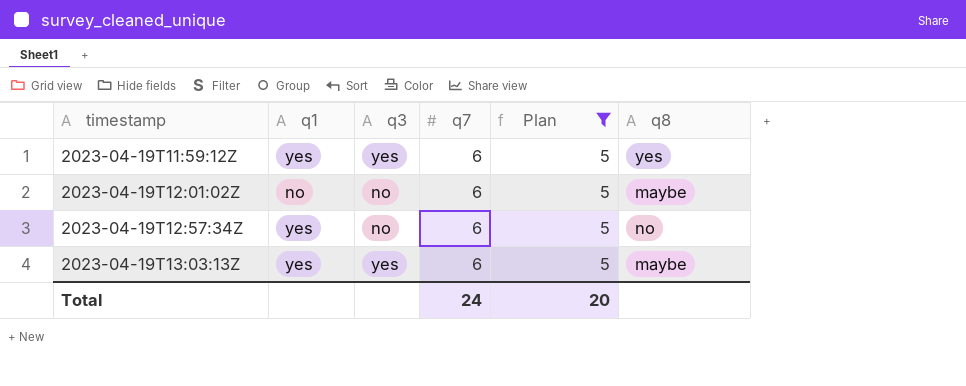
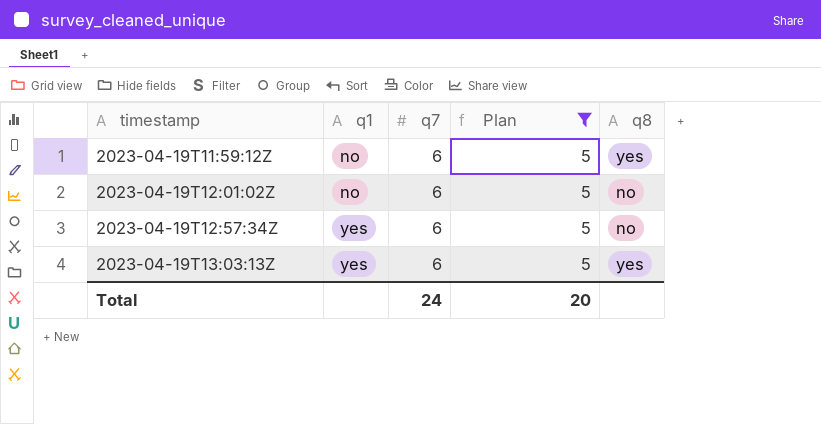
column q3 | position: 3 -> none
2023-04-19T11:59:12Z | q1: yes -> no
2023-04-19T12:01:02Z | q8: maybe -> no
2023-04-19T13:03:13Z | q8: maybe -> yes

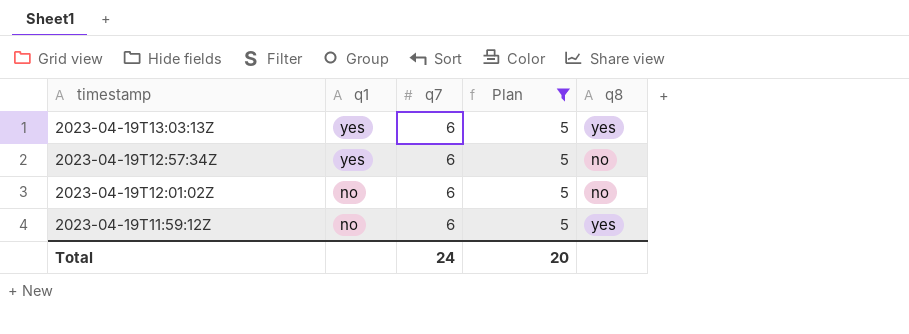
row order: timestamp ascending -> timestamp descending

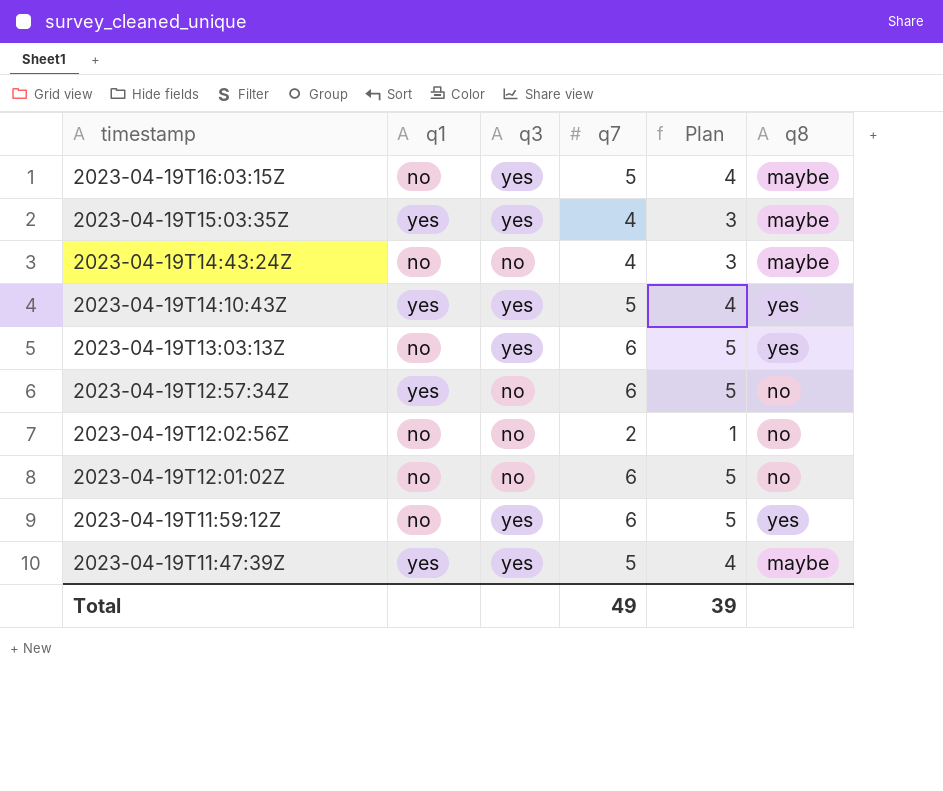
filter: Plan = 5 -> none
column q3 | position: none -> 3
2023-04-19T13:03:13Z | q1: yes -> no
Total | q7: 24 -> 49
Total | Plan: 20 -> 39

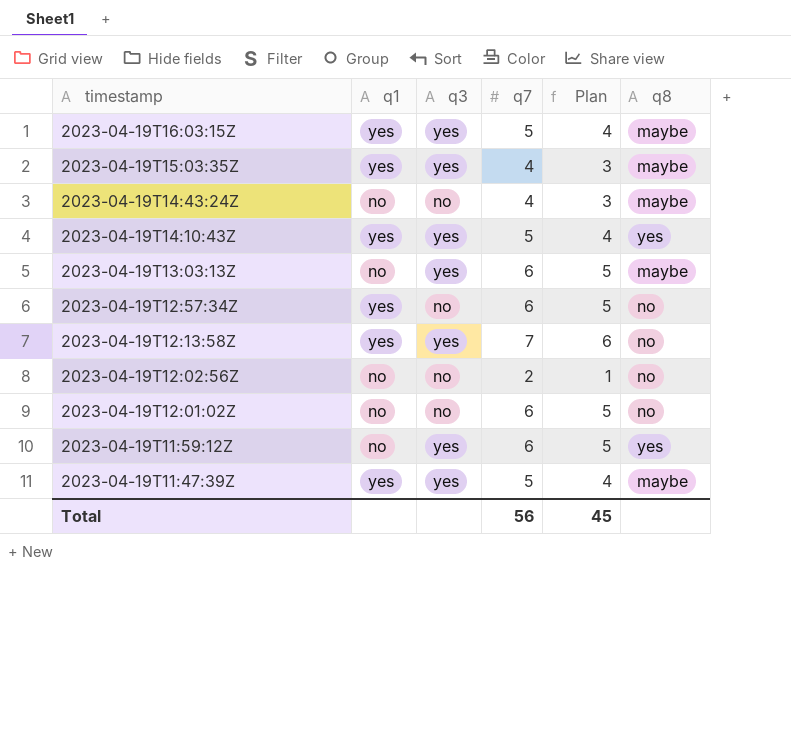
2023-04-19T16:03:15Z | q1: no -> yes
2023-04-19T13:03:13Z | q8: yes -> maybe
row 2023-04-19T12:13:58Z: none -> yes | yes | 7 | 6 | no
Total | q7: 49 -> 56
Total | Plan: 39 -> 45

